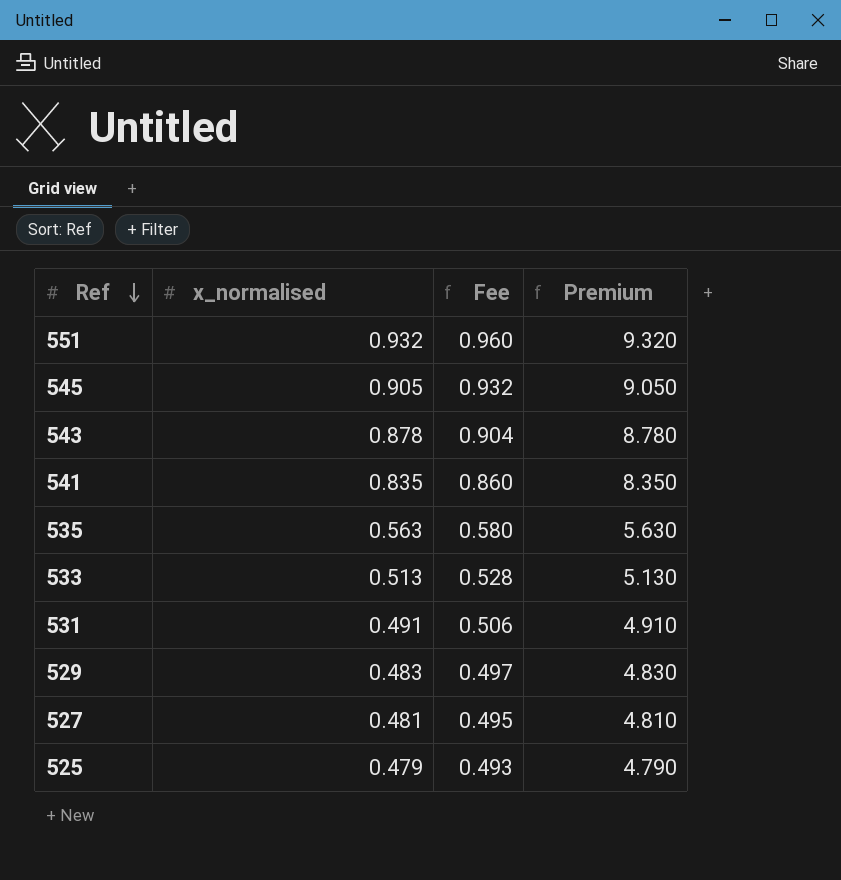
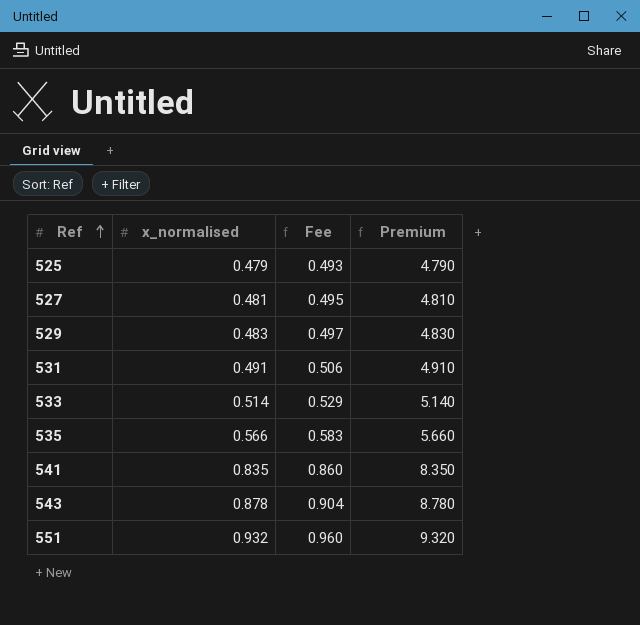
row order: Ref descending -> Ref ascending
row 545: 0.905 | 0.932 | 9.050 -> none
533 | x_normalised: 0.513 -> 0.514
533 | Fee: 0.528 -> 0.529
533 | Premium: 5.130 -> 5.140
535 | x_normalised: 0.563 -> 0.566
535 | Fee: 0.580 -> 0.583
535 | Premium: 5.630 -> 5.660

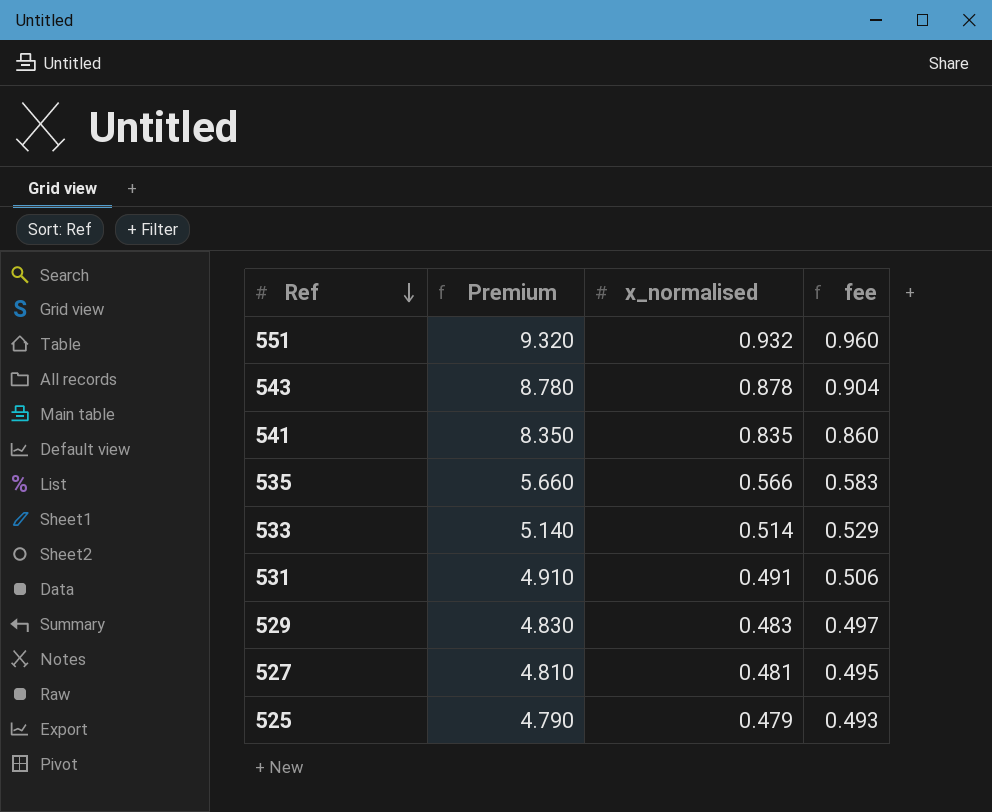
row order: Ref ascending -> Ref descending
column Premium | position: 4 -> 2
column name: Fee -> fee

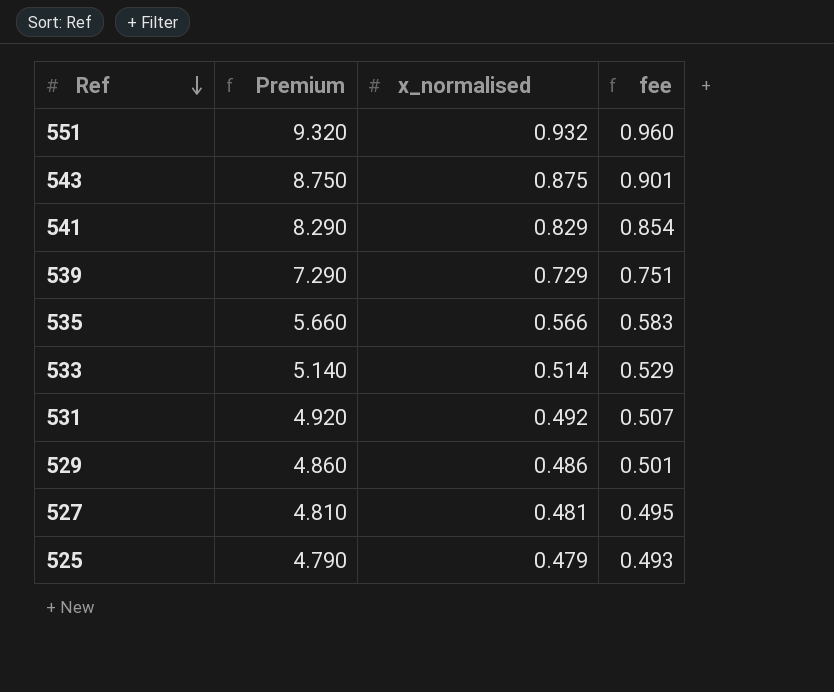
543 | Premium: 8.780 -> 8.750
543 | x_normalised: 0.878 -> 0.875
543 | fee: 0.904 -> 0.901
541 | Premium: 8.350 -> 8.290
541 | x_normalised: 0.835 -> 0.829
541 | fee: 0.860 -> 0.854
row 539: none -> 7.290 | 0.729 | 0.751
531 | Premium: 4.910 -> 4.920
531 | x_normalised: 0.491 -> 0.492
531 | fee: 0.506 -> 0.507
529 | Premium: 4.830 -> 4.860
529 | x_normalised: 0.483 -> 0.486
529 | fee: 0.497 -> 0.501

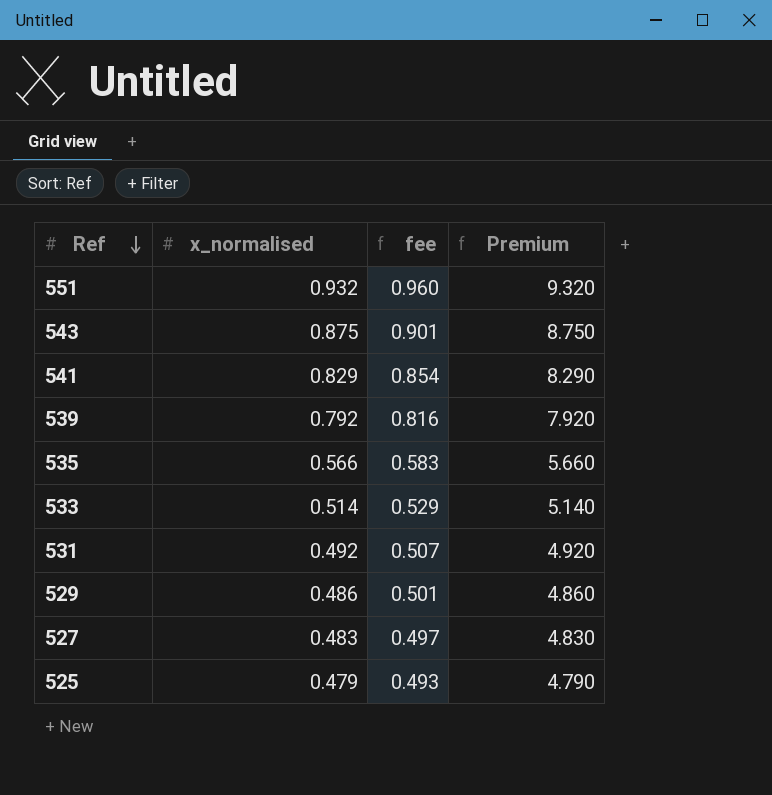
column Premium | position: 2 -> 4
539 | x_normalised: 0.729 -> 0.792
539 | fee: 0.751 -> 0.816
539 | Premium: 7.290 -> 7.920
527 | x_normalised: 0.481 -> 0.483
527 | fee: 0.495 -> 0.497
527 | Premium: 4.810 -> 4.830

